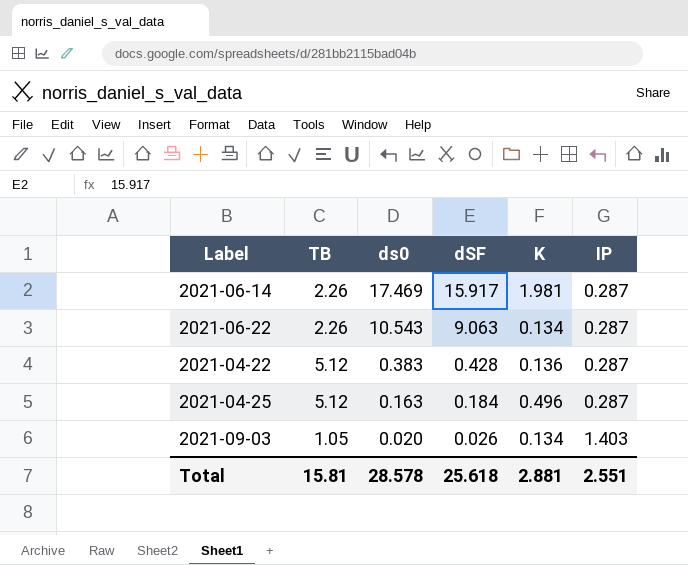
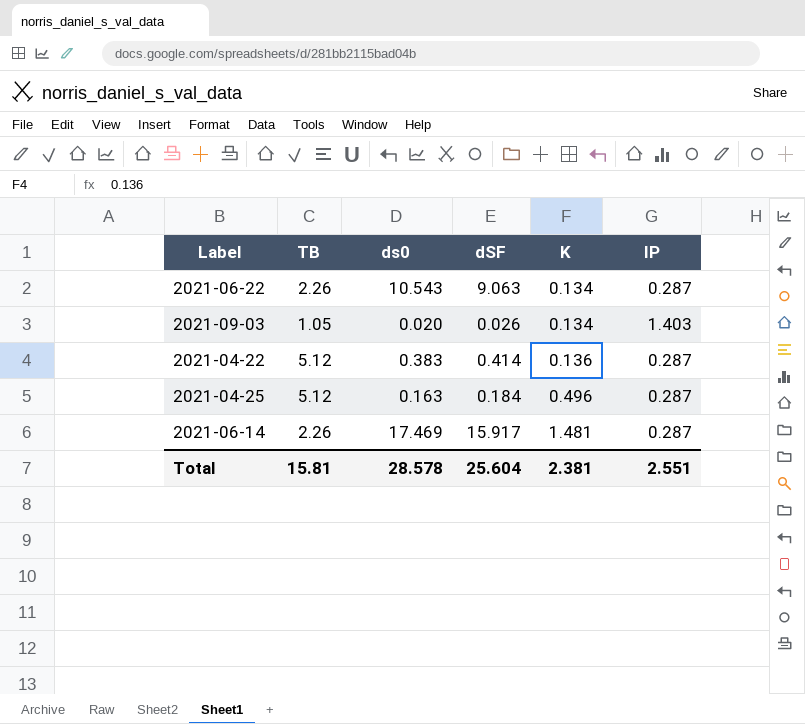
row order: ds0 descending -> K ascending
2021-04-22 | dSF: 0.428 -> 0.414
2021-06-14 | K: 1.981 -> 1.481
Total | dSF: 25.618 -> 25.604
Total | K: 2.881 -> 2.381

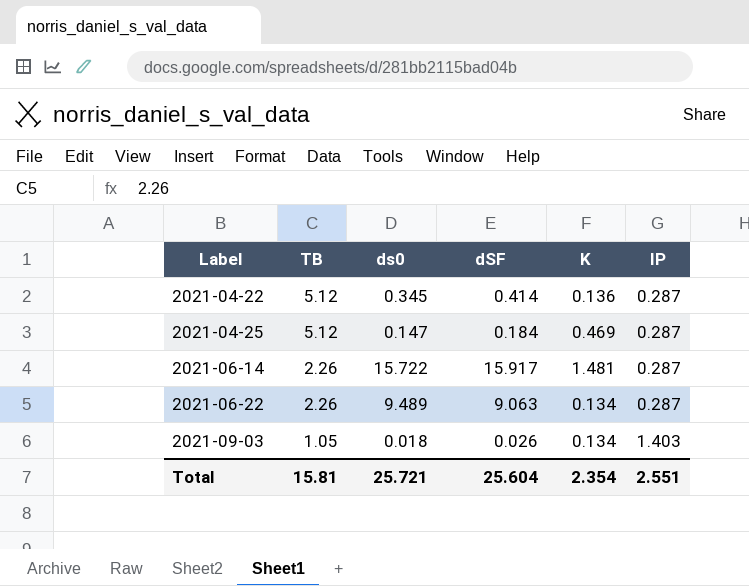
row order: K ascending -> Label ascending
2021-04-22 | ds0: 0.383 -> 0.345
2021-04-25 | ds0: 0.163 -> 0.147
2021-04-25 | K: 0.496 -> 0.469
2021-06-14 | ds0: 17.469 -> 15.722
2021-06-22 | ds0: 10.543 -> 9.489
2021-09-03 | ds0: 0.020 -> 0.018
Total | ds0: 28.578 -> 25.721
Total | K: 2.381 -> 2.354

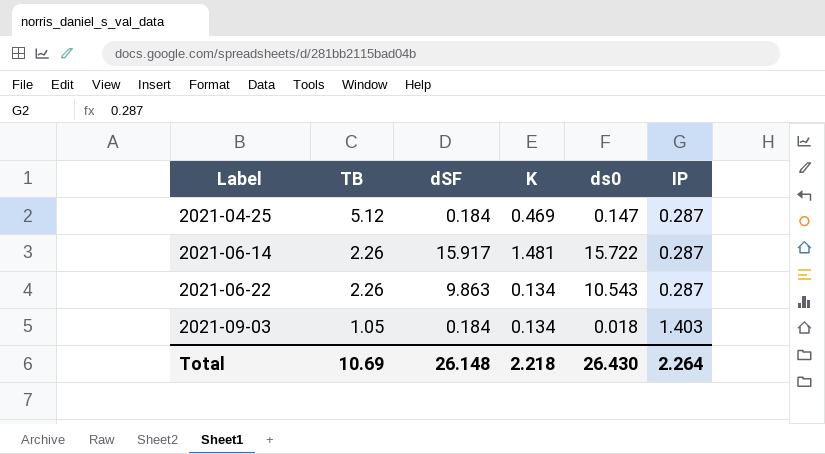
column ds0 | position: 3 -> 5
row 2021-04-22: 5.12 | 0.345 | 0.414 | 0.136 | 0.287 -> none
2021-06-22 | dSF: 9.063 -> 9.863
2021-06-22 | ds0: 9.489 -> 10.543
2021-09-03 | dSF: 0.026 -> 0.184
Total | TB: 15.81 -> 10.69
Total | dSF: 25.604 -> 26.148
Total | K: 2.354 -> 2.218
Total | ds0: 25.721 -> 26.430
Total | IP: 2.551 -> 2.264

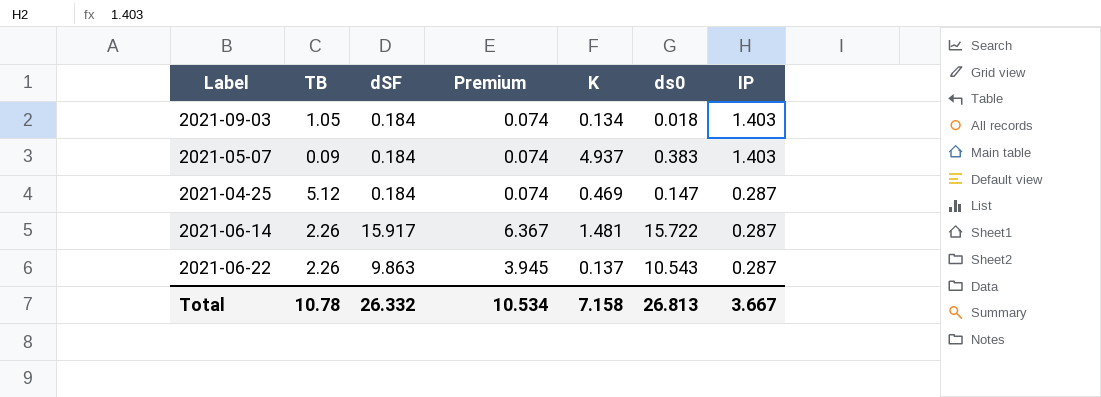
row order: Label ascending -> IP descending
column Premium | formula: none -> [dSF] * 0.4
row 2021-05-07: none -> 0.09 | 0.184 | 0.074 | 4.937 | 0.383 | 1.403
2021-06-22 | K: 0.134 -> 0.137
Total | TB: 10.69 -> 10.78
Total | dSF: 26.148 -> 26.332
Total | K: 2.218 -> 7.158
Total | ds0: 26.430 -> 26.813
Total | IP: 2.264 -> 3.667

